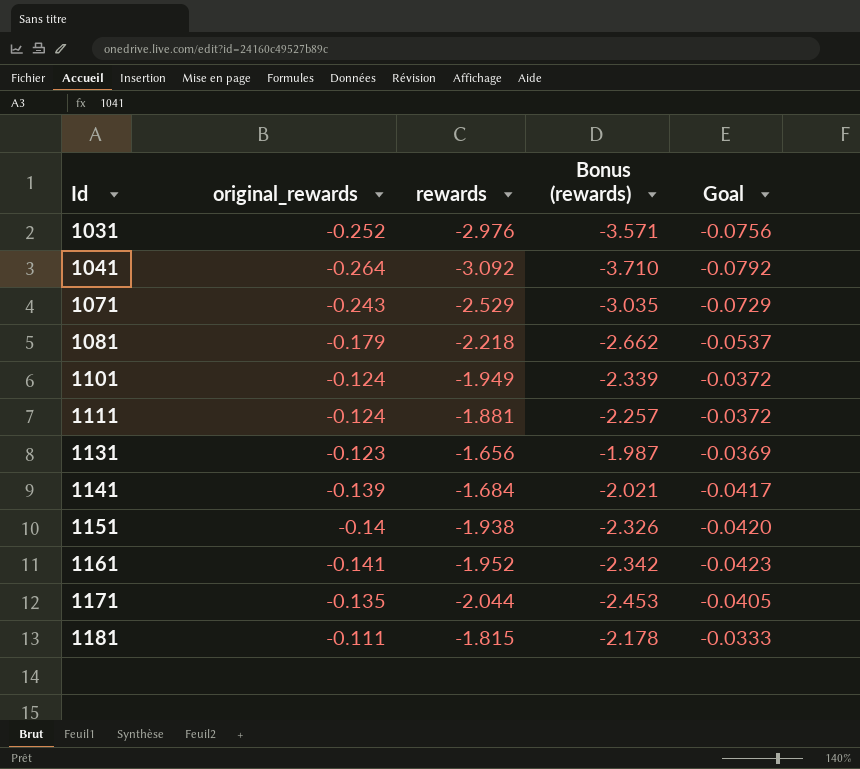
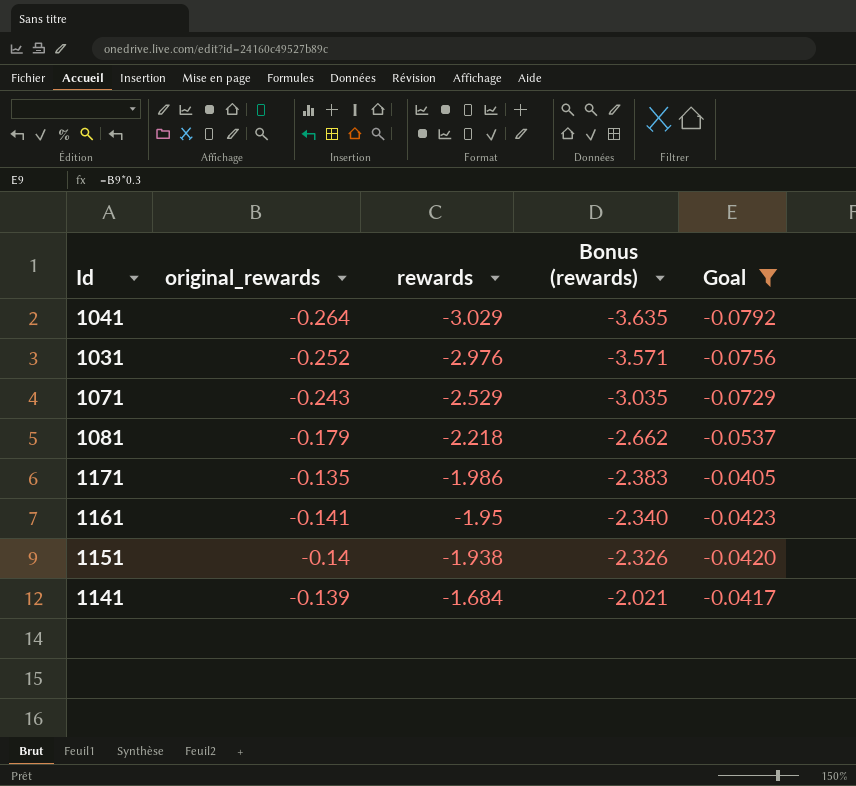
filter: none -> Goal <= -0.0405
row order: Id ascending -> rewards ascending
1041 | rewards: -3.092 -> -3.029
1041 | Bonus (rewards): -3.710 -> -3.635
1171 | rewards: -2.044 -> -1.986
1171 | Bonus (rewards): -2.453 -> -2.383
1161 | rewards: -1.952 -> -1.95
1161 | Bonus (rewards): -2.342 -> -2.340

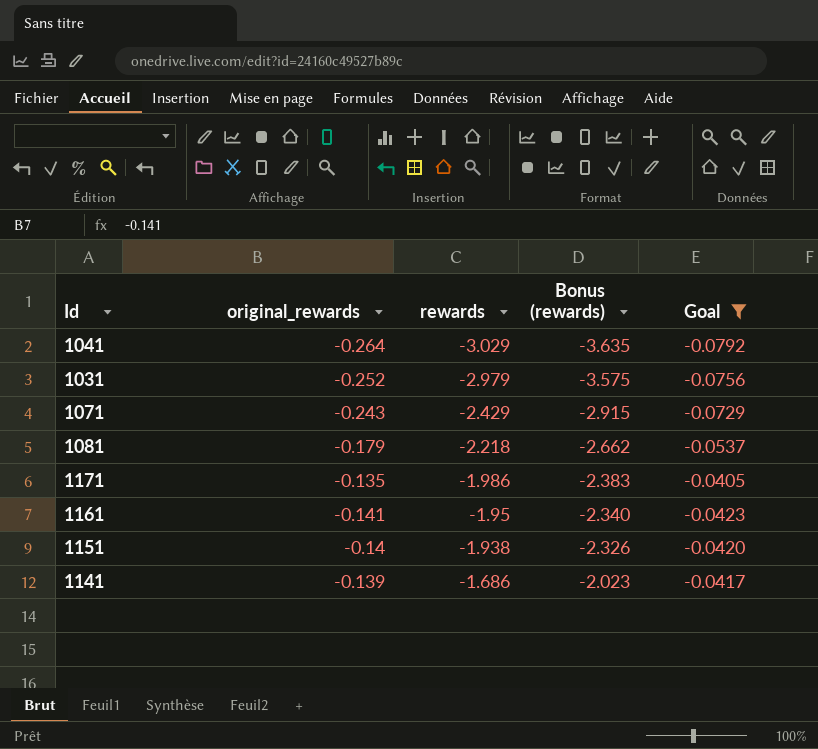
1031 | rewards: -2.976 -> -2.979
1031 | Bonus (rewards): -3.571 -> -3.575
1071 | rewards: -2.529 -> -2.429
1071 | Bonus (rewards): -3.035 -> -2.915
1141 | rewards: -1.684 -> -1.686
1141 | Bonus (rewards): -2.021 -> -2.023

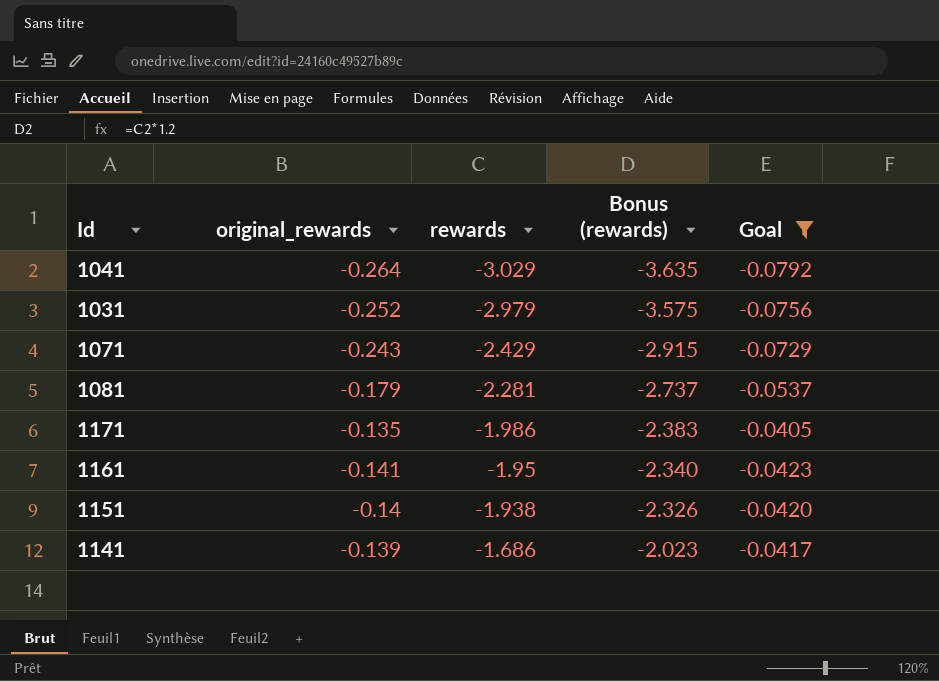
1081 | rewards: -2.218 -> -2.281
1081 | Bonus (rewards): -2.662 -> -2.737

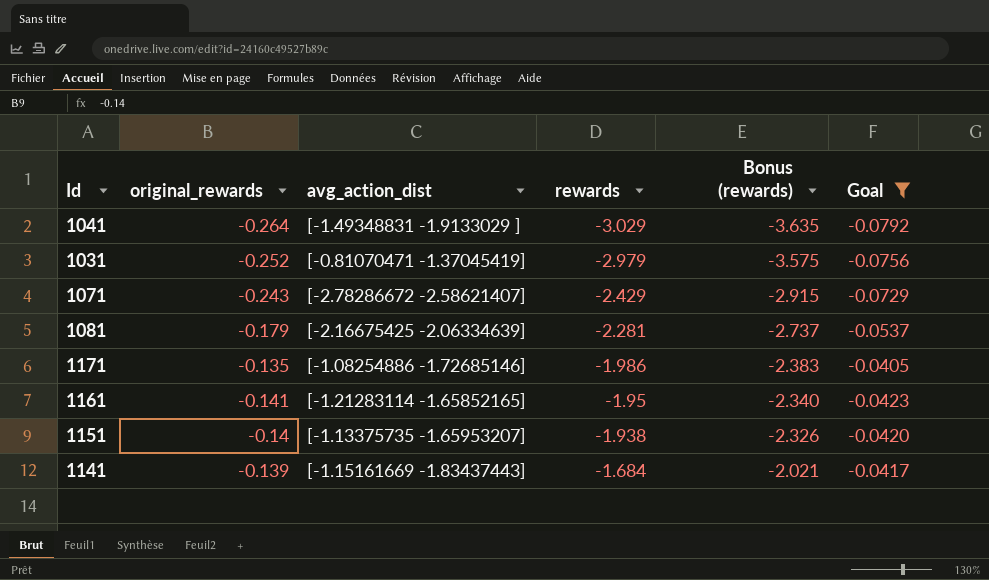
column avg_action_dist | position: none -> 3
1141 | rewards: -1.686 -> -1.684
1141 | Bonus (rewards): -2.023 -> -2.021

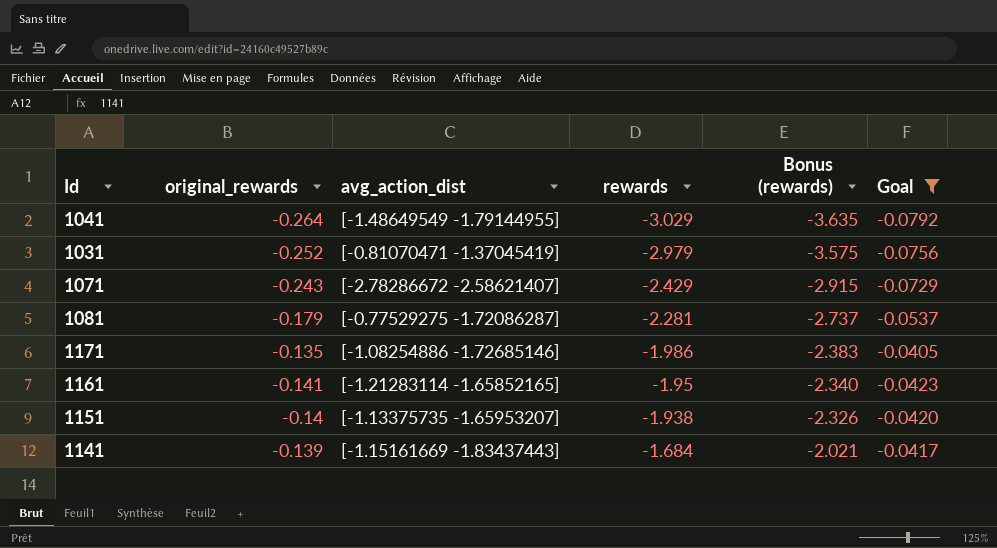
1041 | avg_action_dist: [-1.49348831 -1.9133029 ] -> [-1.48649549 -1.79144955]
1081 | avg_action_dist: [-2.16675425 -2.06334639] -> [-0.77529275 -1.72086287]

